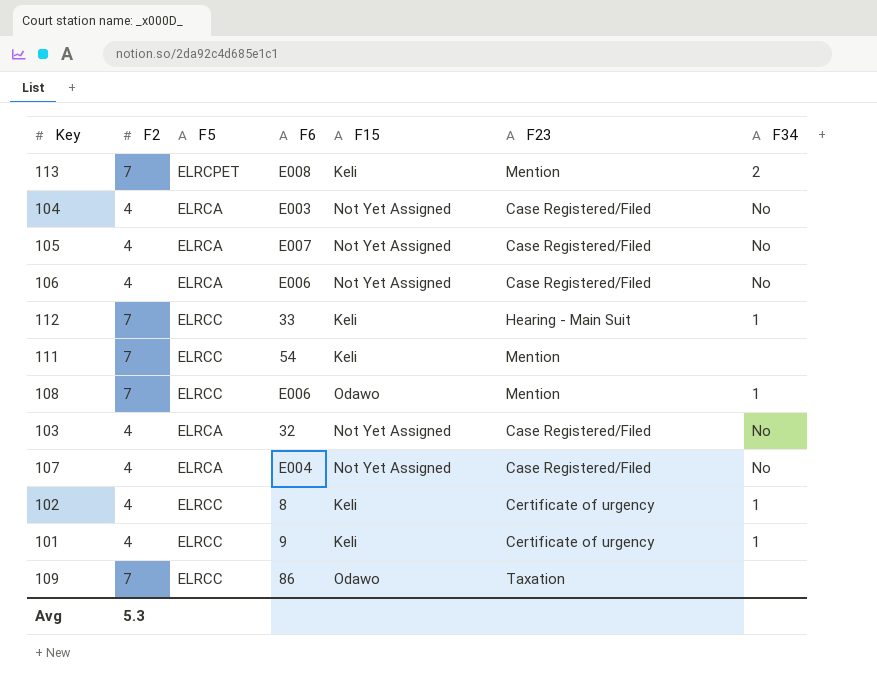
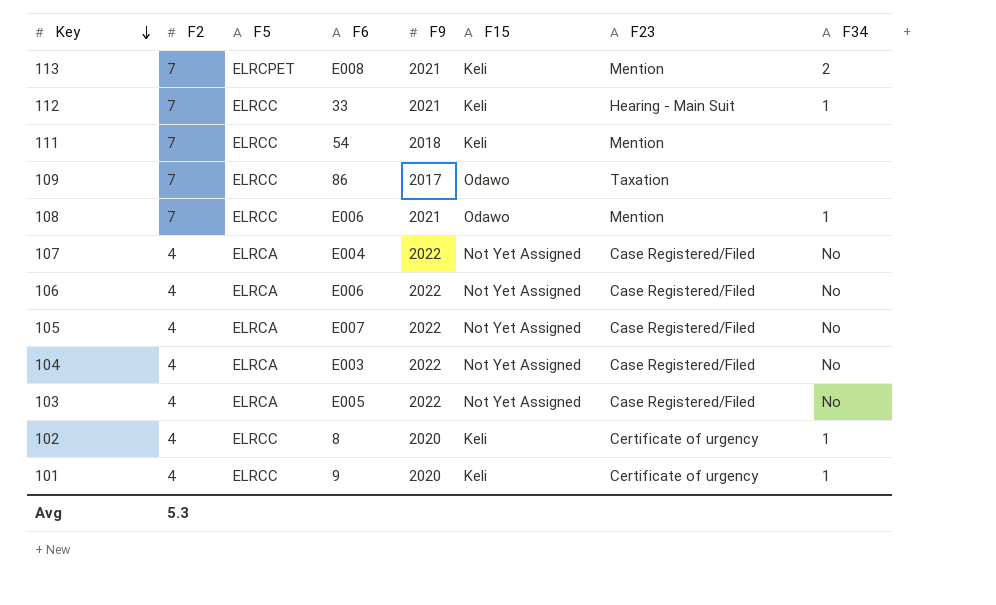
row order: none -> Key descending
column F9 | position: none -> 5
103 | F6: 32 -> E005

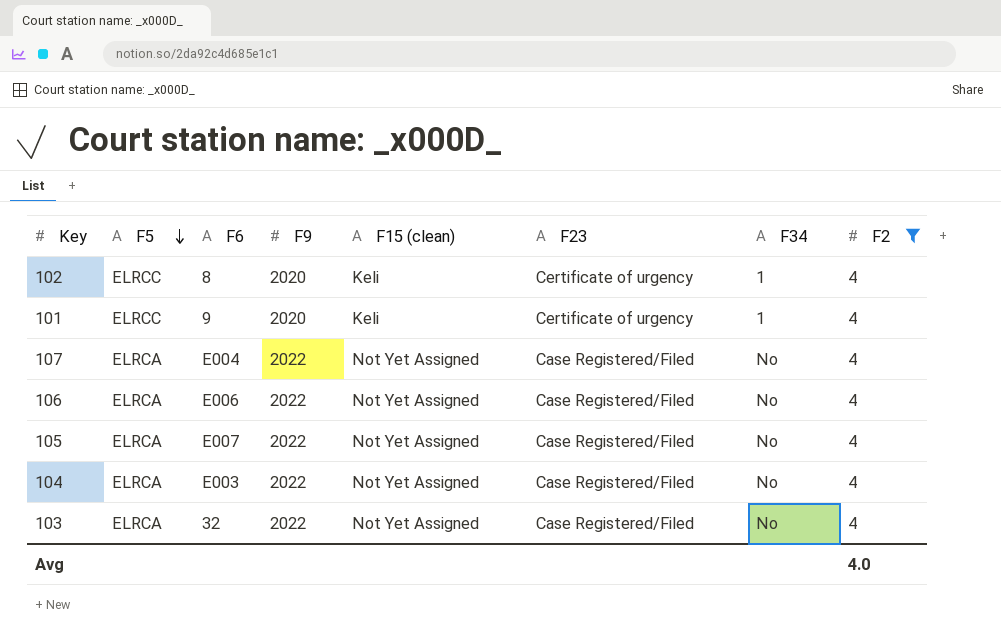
filter: none -> F2 = 4
row order: Key descending -> F5 descending
column name: F15 -> F15 (clean)
column F2 | position: 2 -> 8
103 | F6: E005 -> 32
Avg | F2: 5.3 -> 4.0

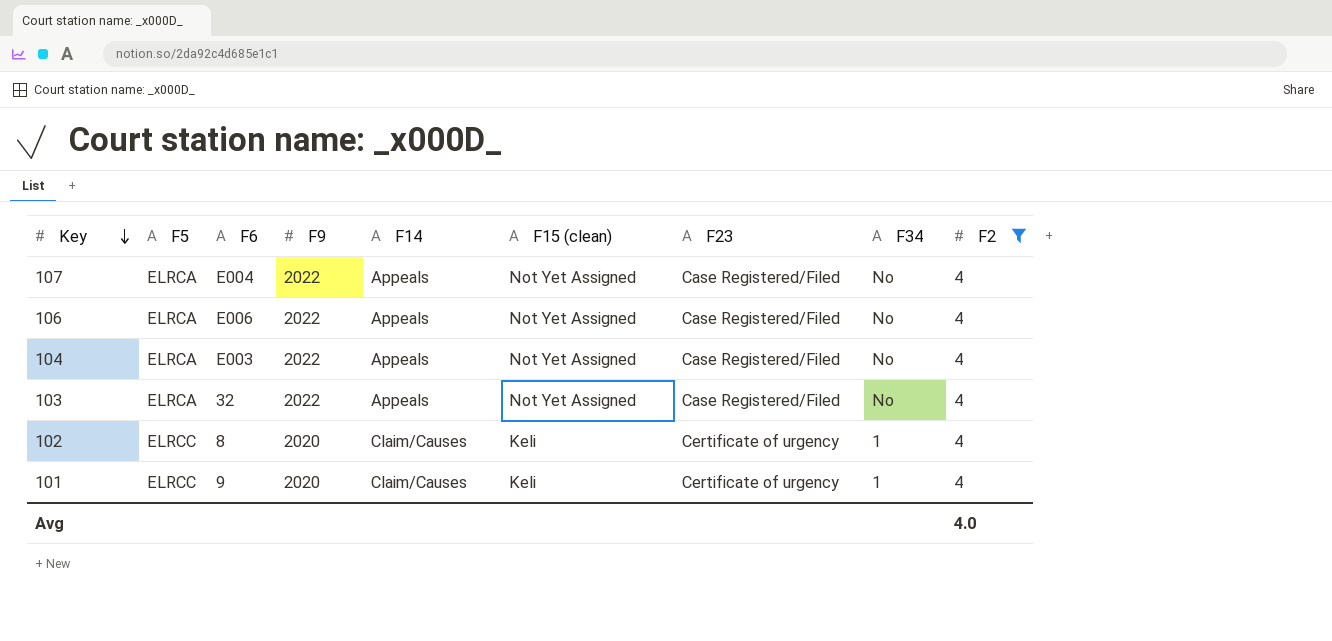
row order: F5 descending -> Key descending
column F14 | position: none -> 5
row 105: ELRCA | E007 | 2022 | Not Yet Assigned | Case Registered/Filed | No | 4 -> none

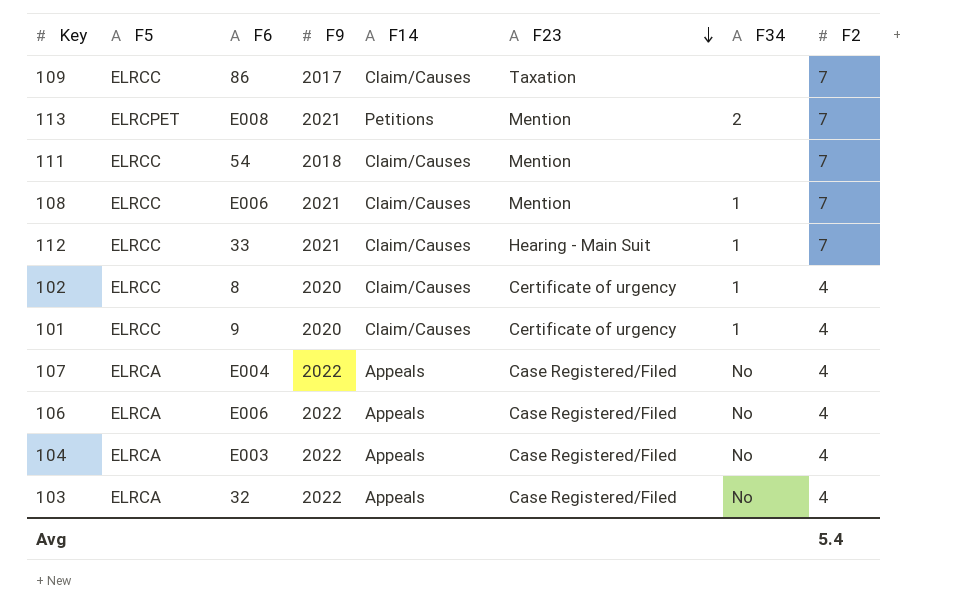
filter: F2 = 4 -> none
row order: Key descending -> F23 descending
column F15 (clean) | position: 6 -> none
Avg | F2: 4.0 -> 5.4

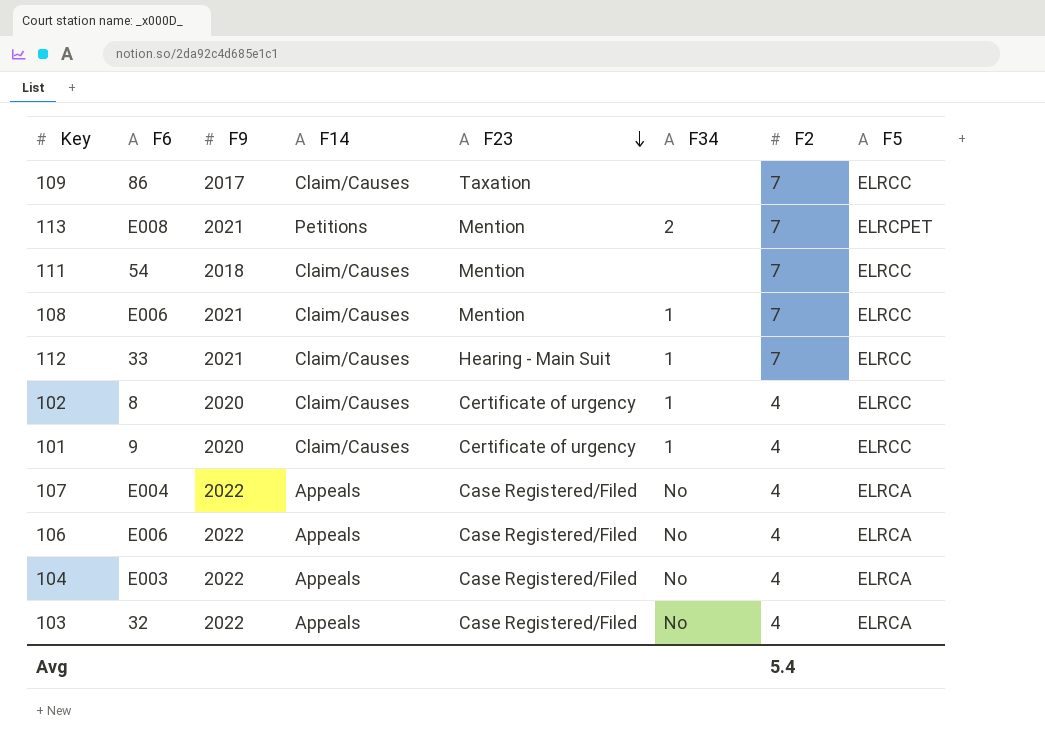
column F5 | position: 2 -> 8

